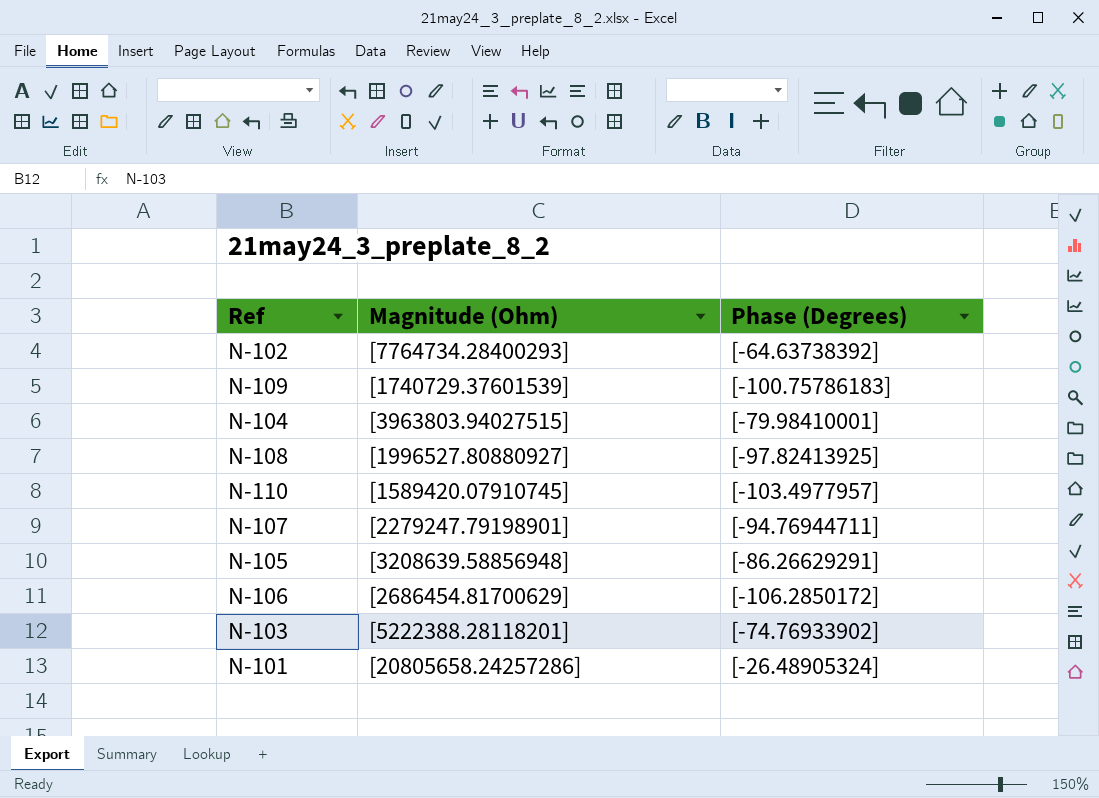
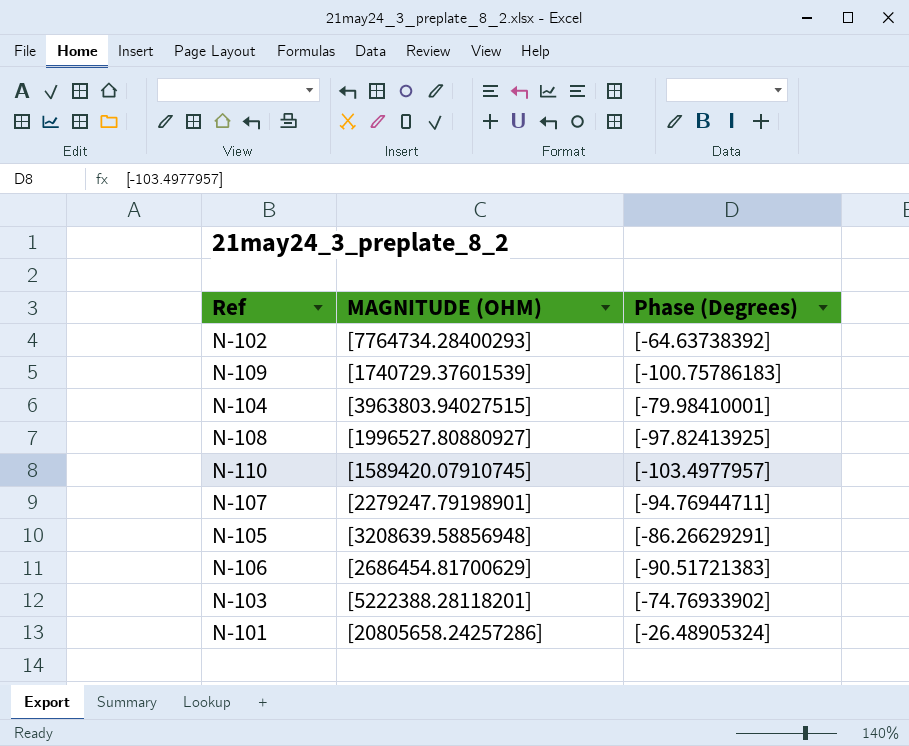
column name: Magnitude (Ohm) -> MAGNITUDE (OHM)
N-106 | Phase (Degrees): [-106.2850172] -> [-90.51721383]

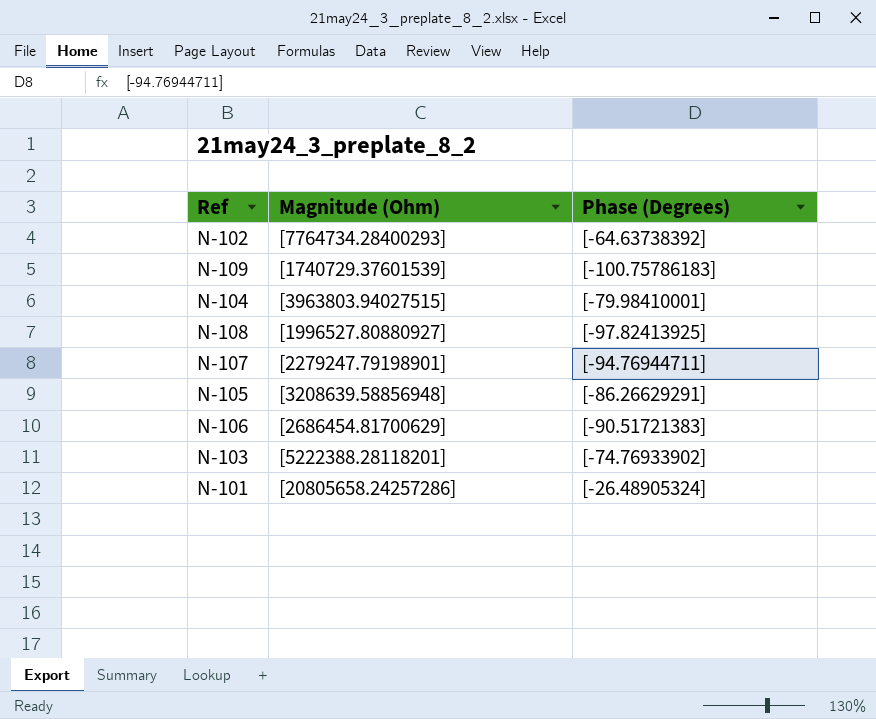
column name: MAGNITUDE (OHM) -> Magnitude (Ohm)
row N-110: [1589420.07910745] | [-103.4977957] -> none

